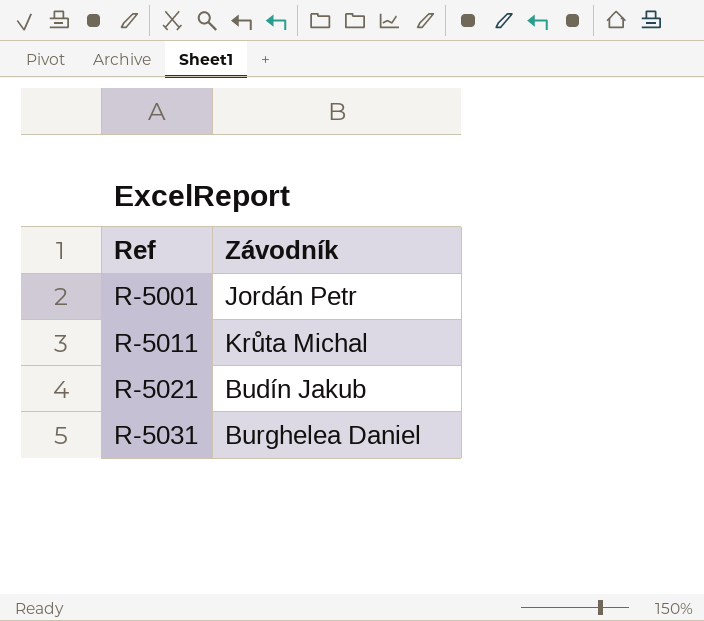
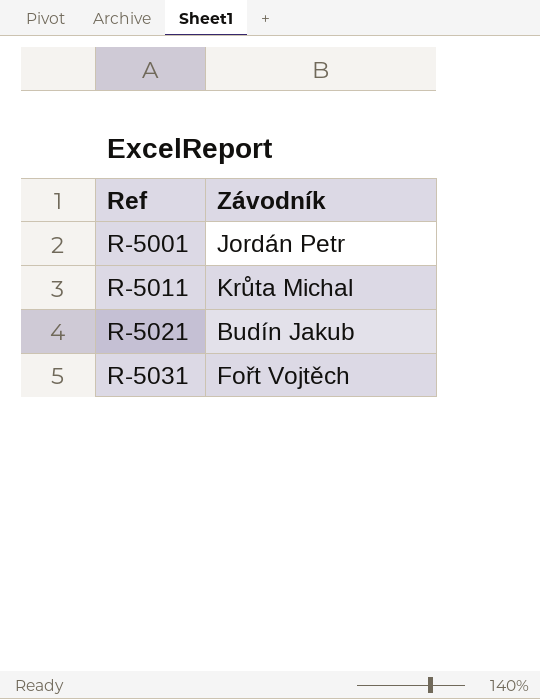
R-5031 | Závodník: Burghelea Daniel -> Fořt Vojtěch

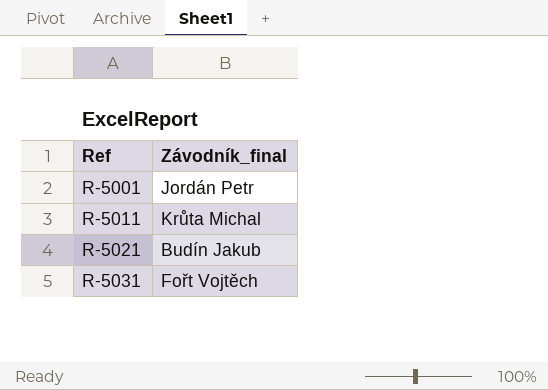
column name: Závodník -> Závodník_final

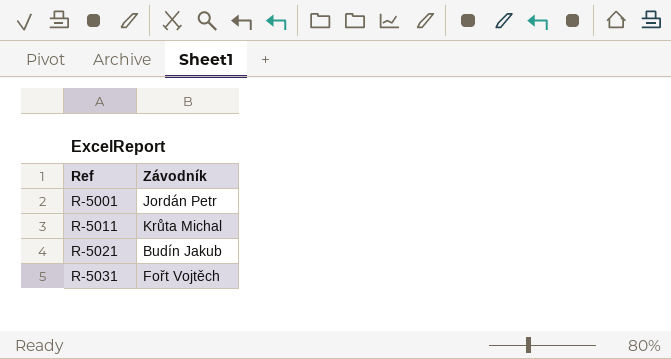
column name: Závodník_final -> Závodník

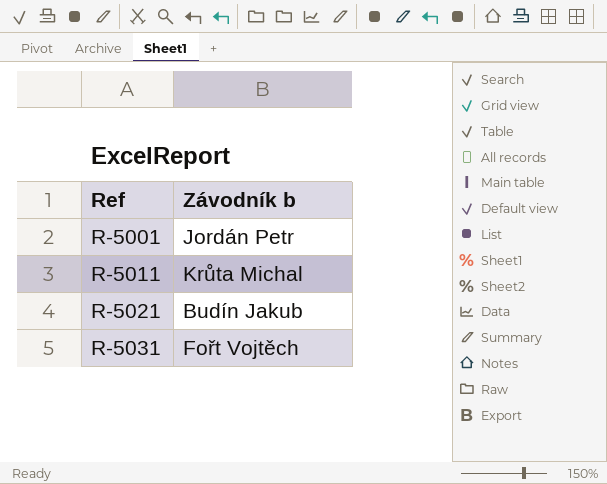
column name: Závodník -> Závodník b

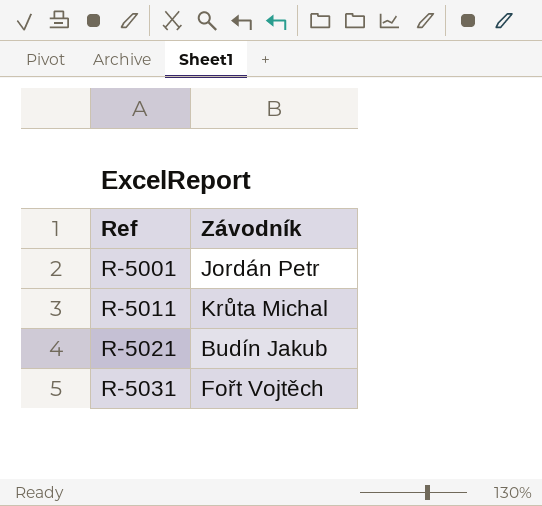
column name: Závodník b -> Závodník

